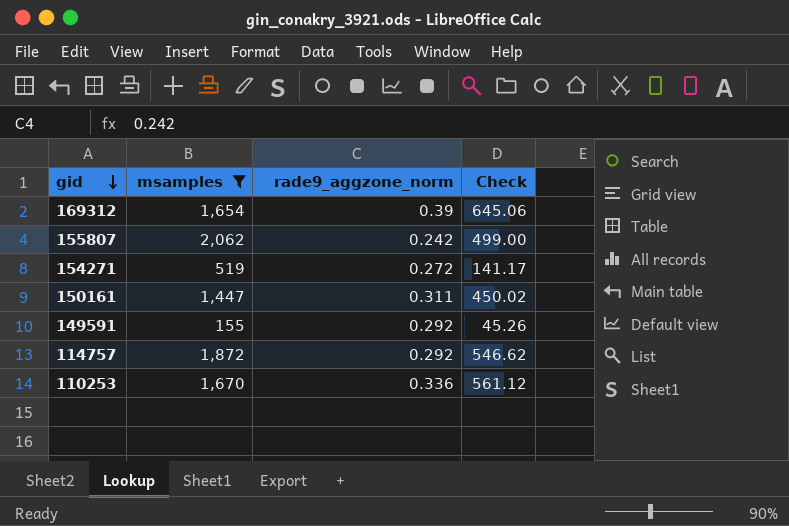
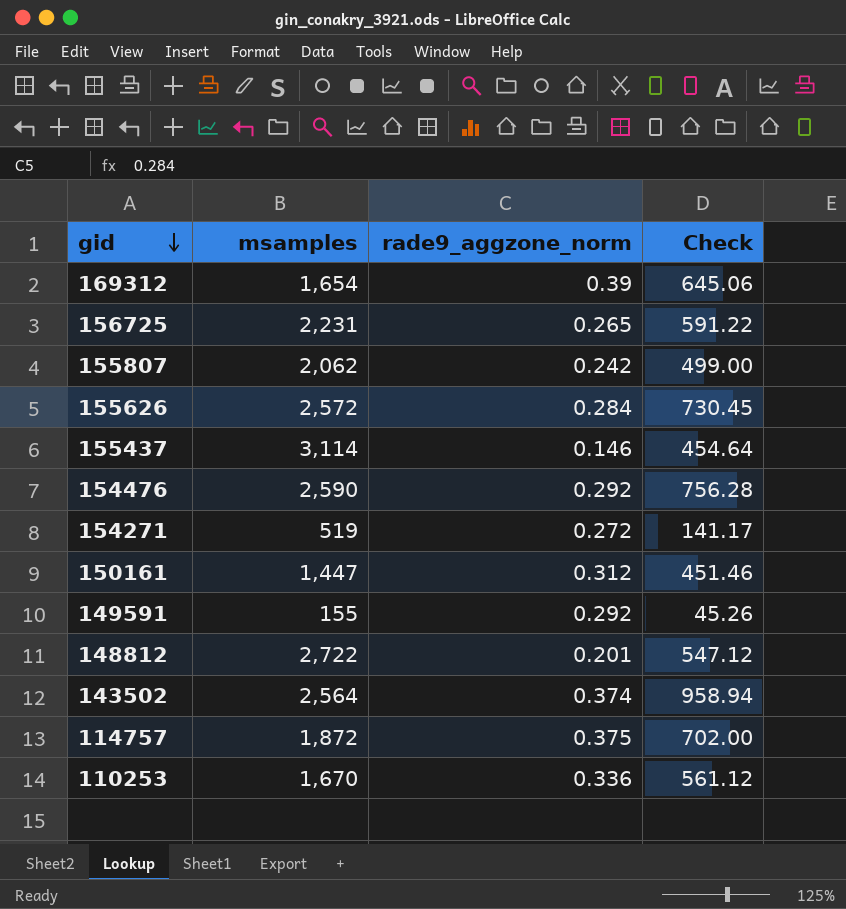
filter: msamples <= 2,062 -> none
150161 | rade9_aggzone_norm: 0.311 -> 0.312
150161 | Check: 450.02 -> 451.46
114757 | rade9_aggzone_norm: 0.292 -> 0.375
114757 | Check: 546.62 -> 702.00

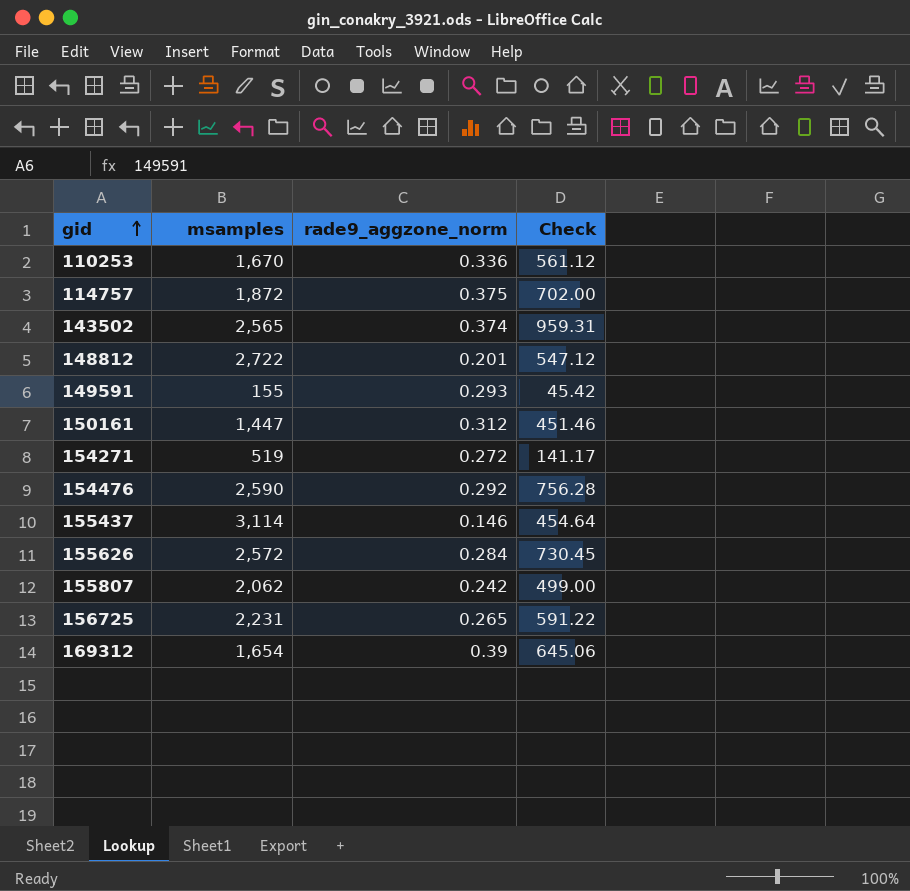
row order: gid descending -> gid ascending
143502 | msamples: 2,564 -> 2,565
143502 | Check: 958.94 -> 959.31
149591 | rade9_aggzone_norm: 0.292 -> 0.293
149591 | Check: 45.26 -> 45.42

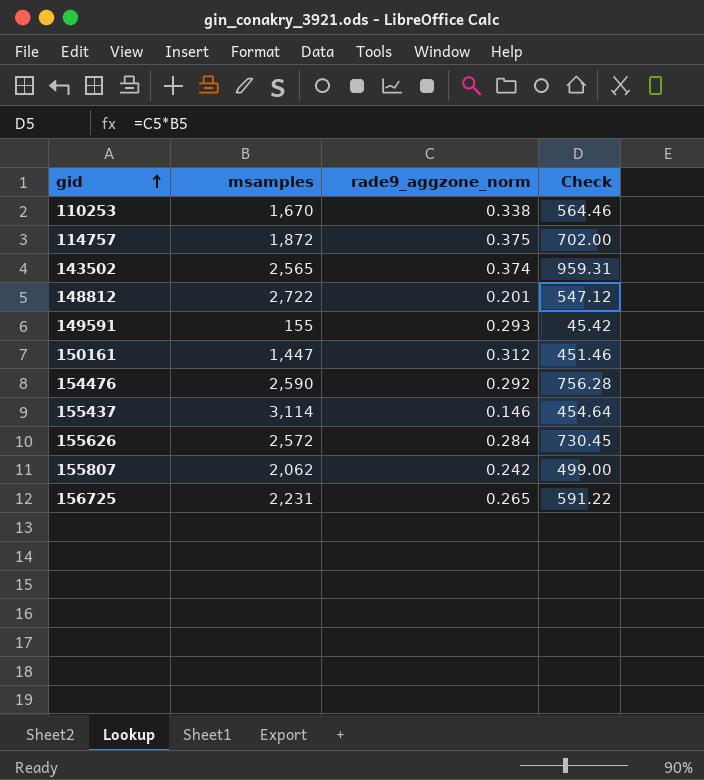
row 154271: 519 | 0.272 | 141.17 -> none
row 169312: 1,654 | 0.39 | 645.06 -> none
110253 | rade9_aggzone_norm: 0.336 -> 0.338
110253 | Check: 561.12 -> 564.46

